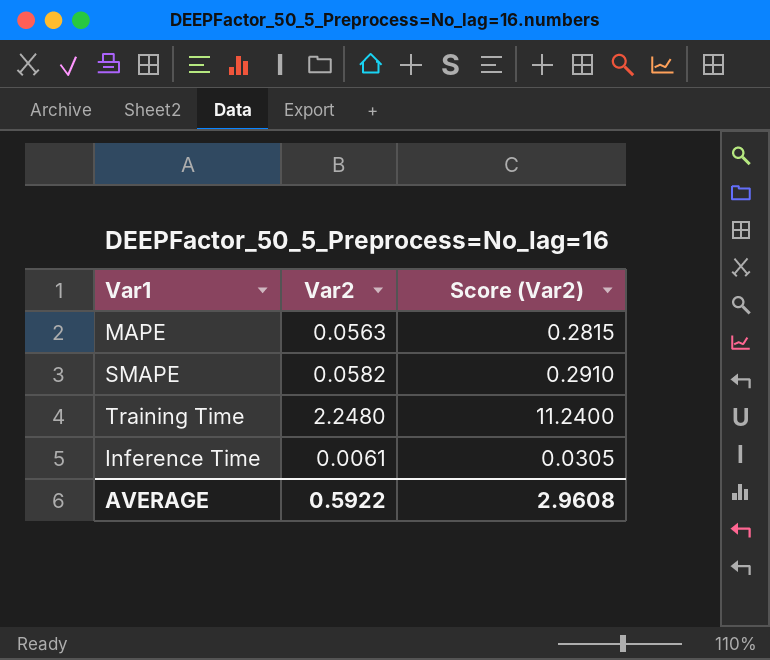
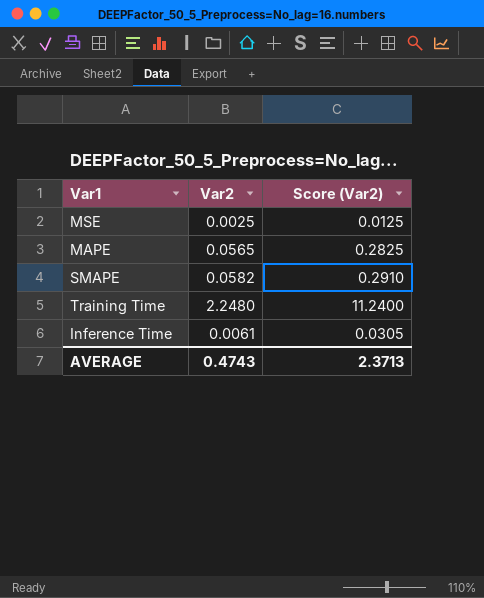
row MSE: none -> 0.0025 | 0.0125
MAPE | Var2: 0.0563 -> 0.0565
MAPE | Score (Var2): 0.2815 -> 0.2825
AVERAGE | Var2: 0.5922 -> 0.4743
AVERAGE | Score (Var2): 2.9608 -> 2.3713

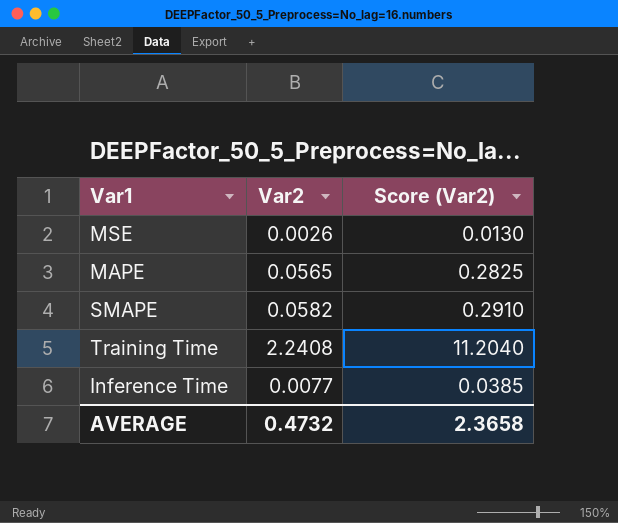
MSE | Var2: 0.0025 -> 0.0026
MSE | Score (Var2): 0.0125 -> 0.0130
Training Time | Var2: 2.2480 -> 2.2408
Training Time | Score (Var2): 11.2400 -> 11.2040
Inference Time | Var2: 0.0061 -> 0.0077
Inference Time | Score (Var2): 0.0305 -> 0.0385
AVERAGE | Var2: 0.4743 -> 0.4732
AVERAGE | Score (Var2): 2.3713 -> 2.3658

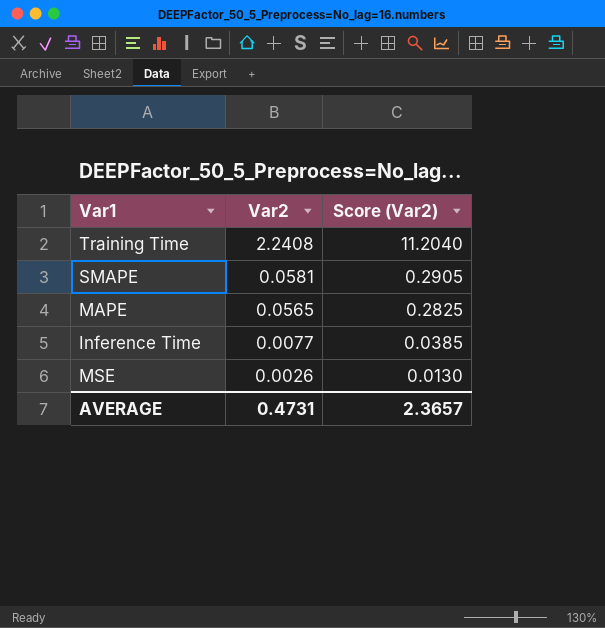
row order: none -> Var2 descending
SMAPE | Var2: 0.0582 -> 0.0581
SMAPE | Score (Var2): 0.2910 -> 0.2905
AVERAGE | Var2: 0.4732 -> 0.4731
AVERAGE | Score (Var2): 2.3658 -> 2.3657

